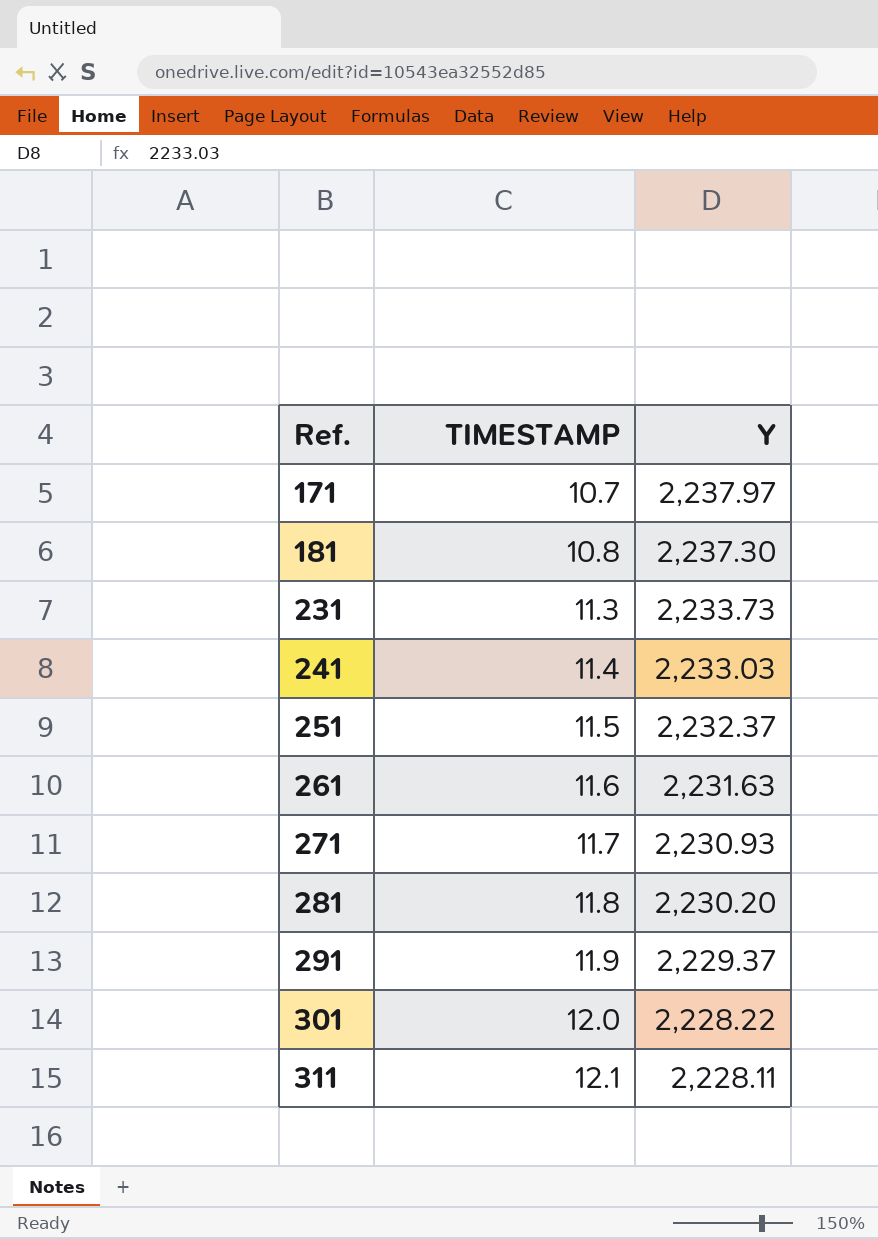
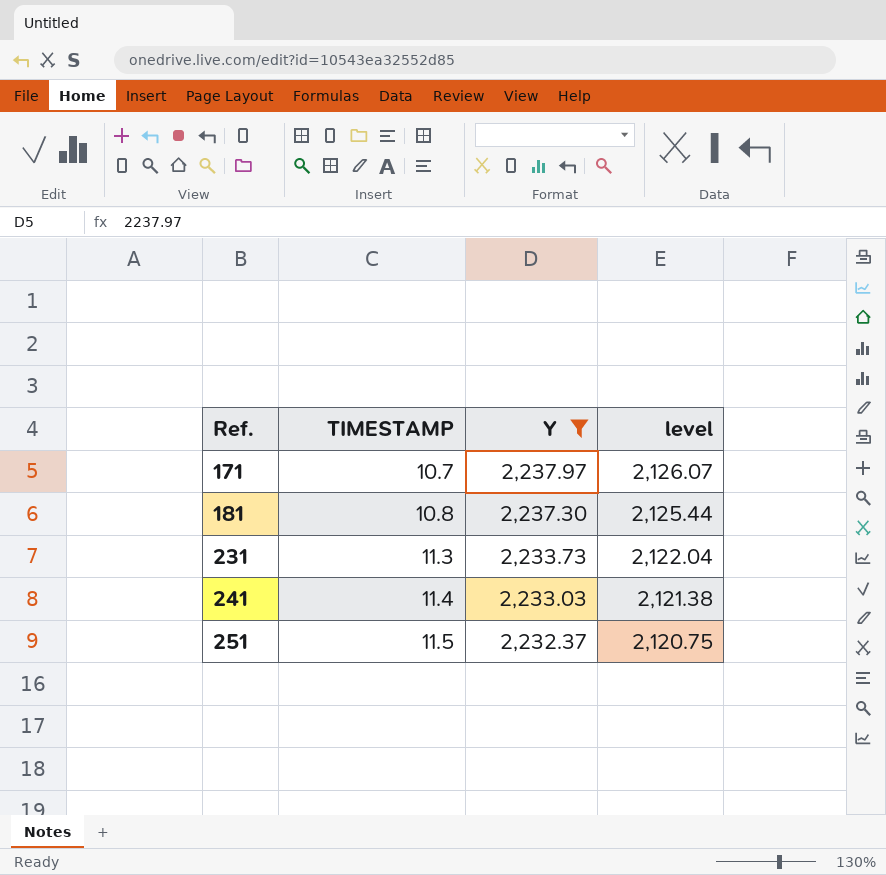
filter: none -> Y >= 2,232.37
column level | formula: none -> [Y] * 0.95

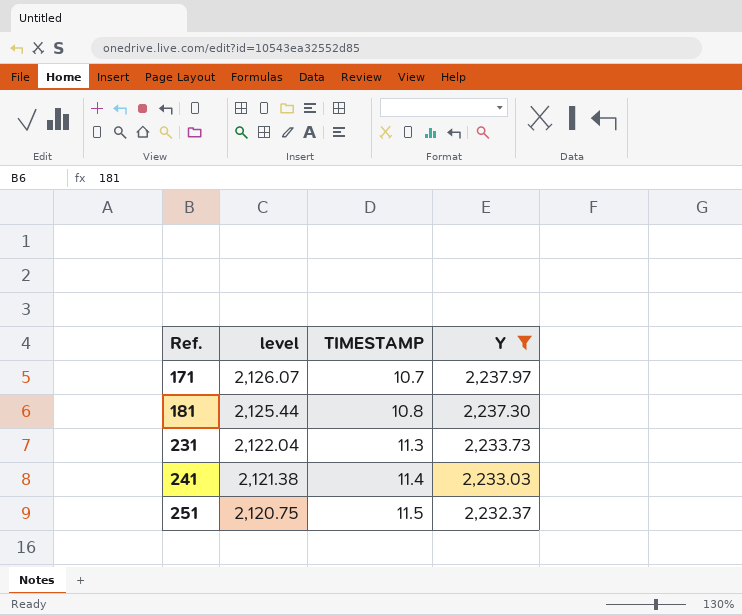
column level | position: 4 -> 2

